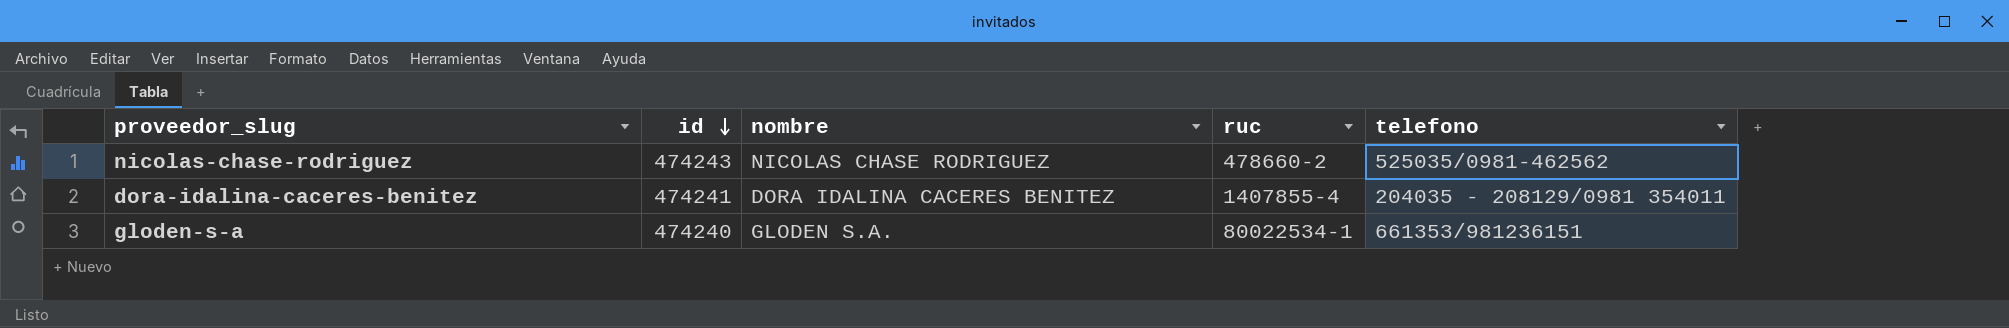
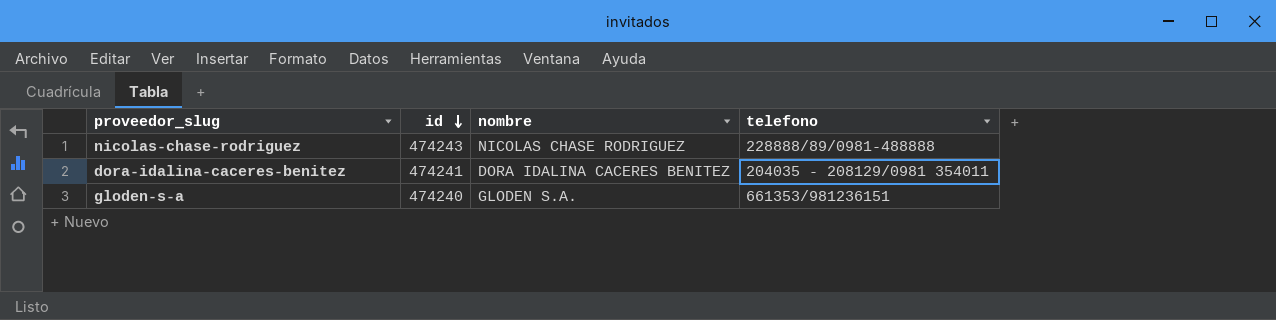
column ruc | position: 4 -> none
nicolas-chase-rodriguez | telefono: 525035/0981-462562 -> 228888/89/0981-488888

